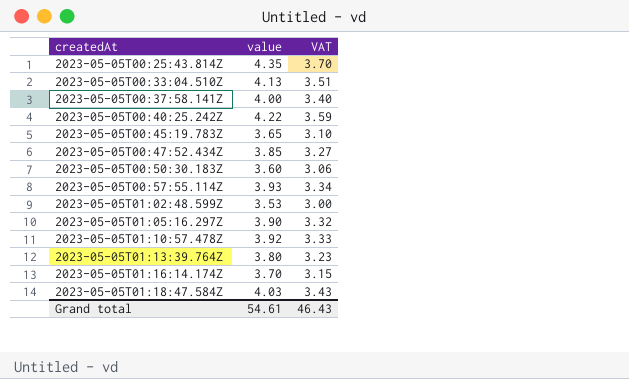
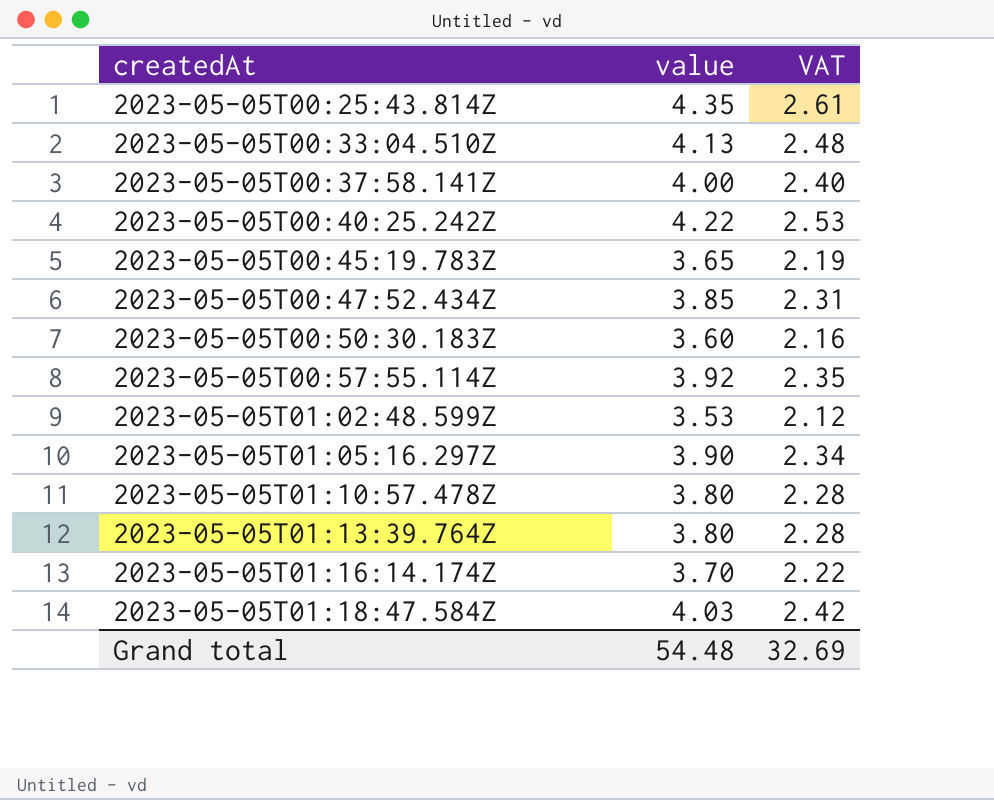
column VAT | formula: [value] * 0.85 -> [value] * 0.6
2023-05-05T00:57:55.114Z | value: 3.93 -> 3.92
2023-05-05T01:10:57.478Z | value: 3.92 -> 3.80
Grand total | value: 54.61 -> 54.48
Grand total | VAT: 46.43 -> 32.69

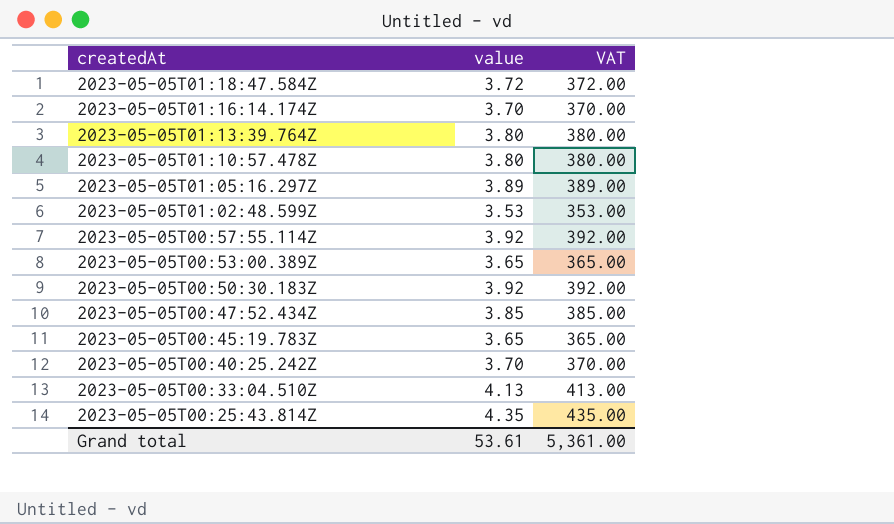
row order: createdAt ascending -> createdAt descending
column VAT | formula: [value] * 0.6 -> [value] * 100
row 2023-05-05T00:37:58.141Z: 4.00 | 2.40 -> none
2023-05-05T01:18:47.584Z | value: 4.03 -> 3.72
2023-05-05T01:05:16.297Z | value: 3.90 -> 3.89
row 2023-05-05T00:53:00.389Z: none -> 3.65 | 365.00
2023-05-05T00:50:30.183Z | value: 3.60 -> 3.92
2023-05-05T00:40:25.242Z | value: 4.22 -> 3.70
Grand total | value: 54.48 -> 53.61
Grand total | VAT: 32.69 -> 5,361.00

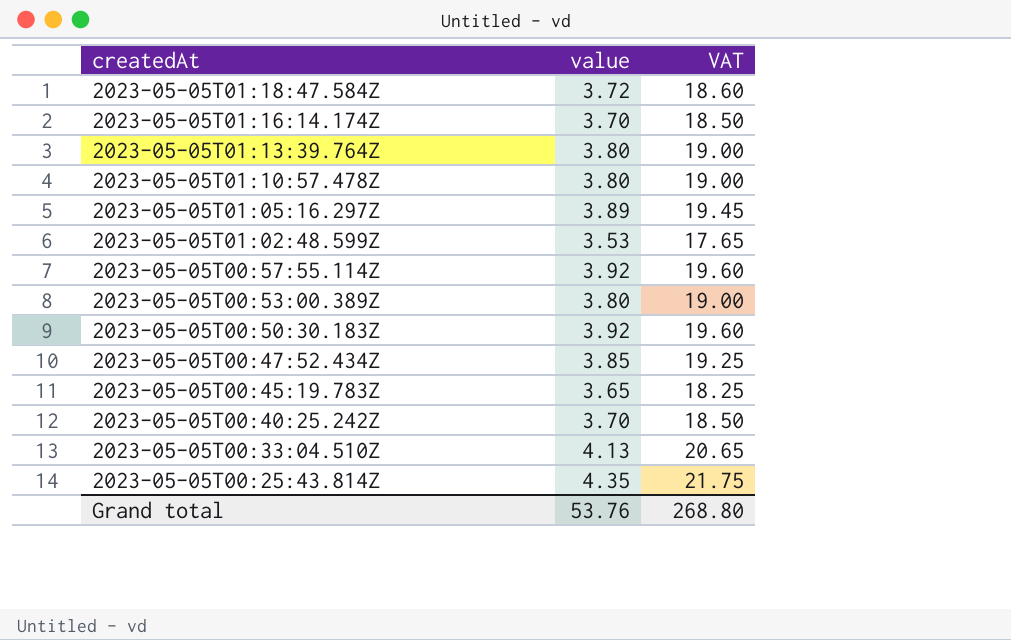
column VAT | formula: [value] * 100 -> [value] * 5
2023-05-05T00:53:00.389Z | value: 3.65 -> 3.80
Grand total | value: 53.61 -> 53.76
Grand total | VAT: 5,361.00 -> 268.80

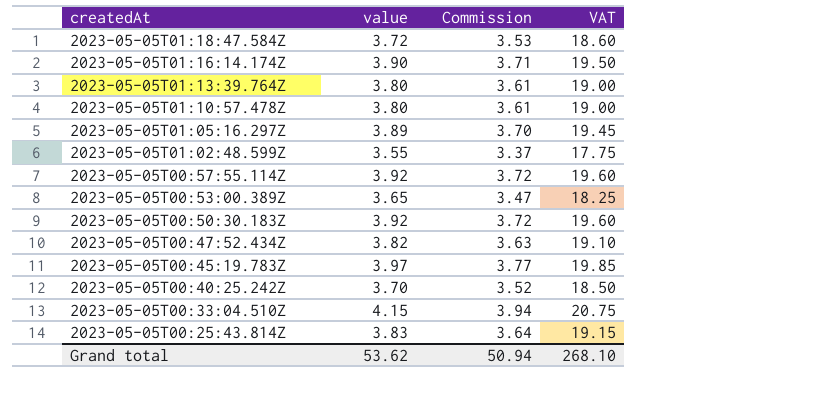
column Commission | formula: none -> [value] * 0.95
2023-05-05T01:16:14.174Z | value: 3.70 -> 3.90
2023-05-05T01:16:14.174Z | VAT: 18.50 -> 19.50
2023-05-05T01:02:48.599Z | value: 3.53 -> 3.55
2023-05-05T01:02:48.599Z | VAT: 17.65 -> 17.75
2023-05-05T00:53:00.389Z | value: 3.80 -> 3.65
2023-05-05T00:53:00.389Z | VAT: 19.00 -> 18.25
2023-05-05T00:47:52.434Z | value: 3.85 -> 3.82
2023-05-05T00:47:52.434Z | VAT: 19.25 -> 19.10
2023-05-05T00:45:19.783Z | value: 3.65 -> 3.97
2023-05-05T00:45:19.783Z | VAT: 18.25 -> 19.85
2023-05-05T00:33:04.510Z | value: 4.13 -> 4.15
2023-05-05T00:33:04.510Z | VAT: 20.65 -> 20.75
2023-05-05T00:25:43.814Z | value: 4.35 -> 3.83
2023-05-05T00:25:43.814Z | VAT: 21.75 -> 19.15
Grand total | value: 53.76 -> 53.62
Grand total | VAT: 268.80 -> 268.10

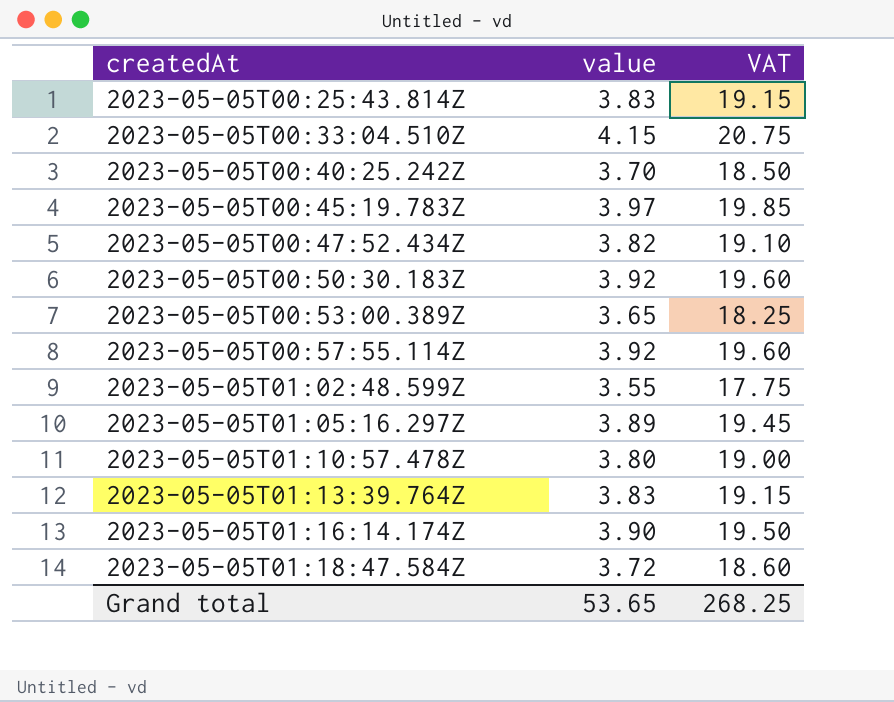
row order: createdAt descending -> createdAt ascending
column Commission | formula: [value] * 0.95 -> none
2023-05-05T01:13:39.764Z | value: 3.80 -> 3.83
2023-05-05T01:13:39.764Z | VAT: 19.00 -> 19.15
Grand total | value: 53.62 -> 53.65
Grand total | VAT: 268.10 -> 268.25

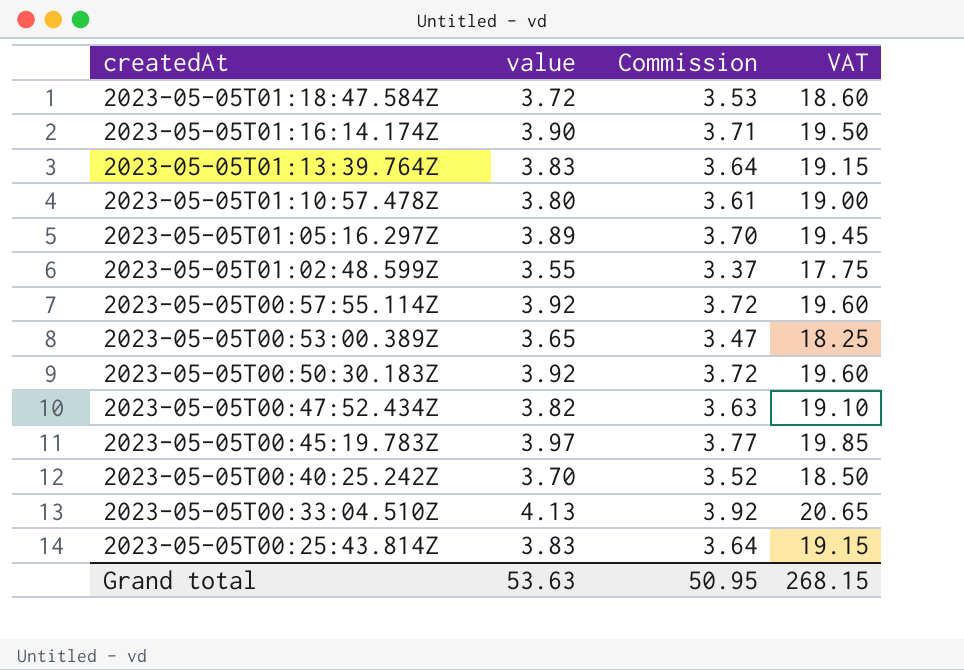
row order: createdAt ascending -> createdAt descending
column Commission | formula: none -> [value] * 0.95
2023-05-05T00:33:04.510Z | value: 4.15 -> 4.13
2023-05-05T00:33:04.510Z | VAT: 20.75 -> 20.65
Grand total | value: 53.65 -> 53.63
Grand total | VAT: 268.25 -> 268.15

